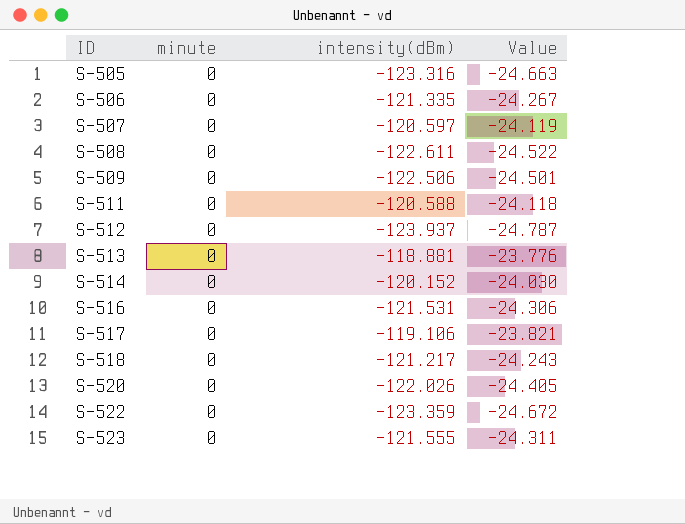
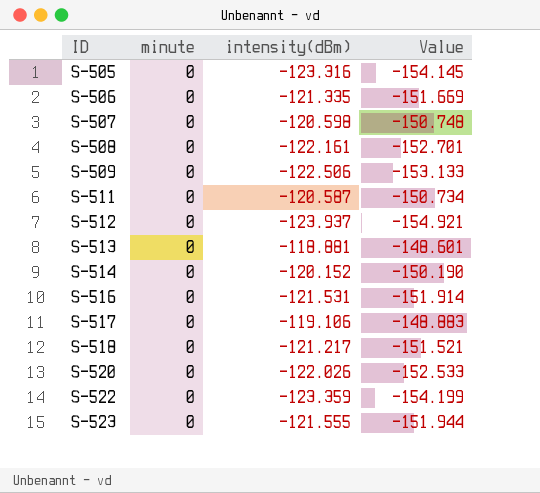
column Value | formula: [intensity(dBm)] * 0.2 -> [intensity(dBm)] * 1.25
S-507 | intensity(dBm): -120.597 -> -120.598
S-508 | intensity(dBm): -122.611 -> -122.161
S-511 | intensity(dBm): -120.588 -> -120.587

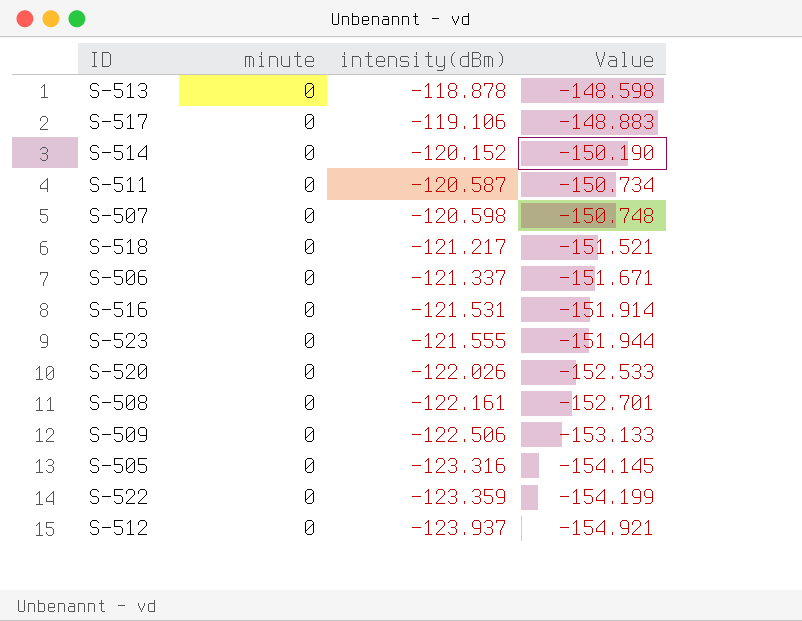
row order: ID ascending -> intensity(dBm) descending
S-513 | intensity(dBm): -118.881 -> -118.878
S-513 | Value: -148.601 -> -148.598
S-506 | intensity(dBm): -121.335 -> -121.337
S-506 | Value: -151.669 -> -151.671

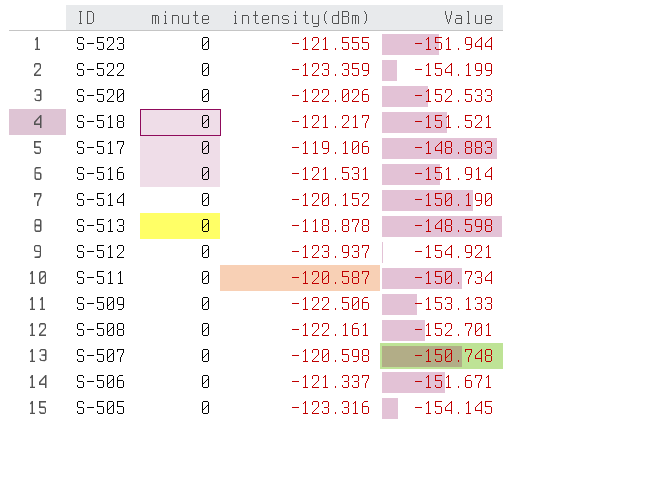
row order: intensity(dBm) descending -> ID descending

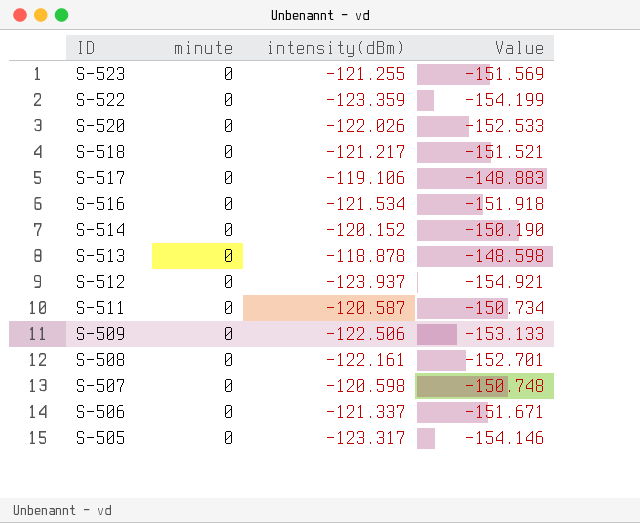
S-523 | intensity(dBm): -121.555 -> -121.255
S-523 | Value: -151.944 -> -151.569
S-516 | intensity(dBm): -121.531 -> -121.534
S-516 | Value: -151.914 -> -151.918
S-505 | intensity(dBm): -123.316 -> -123.317
S-505 | Value: -154.145 -> -154.146

